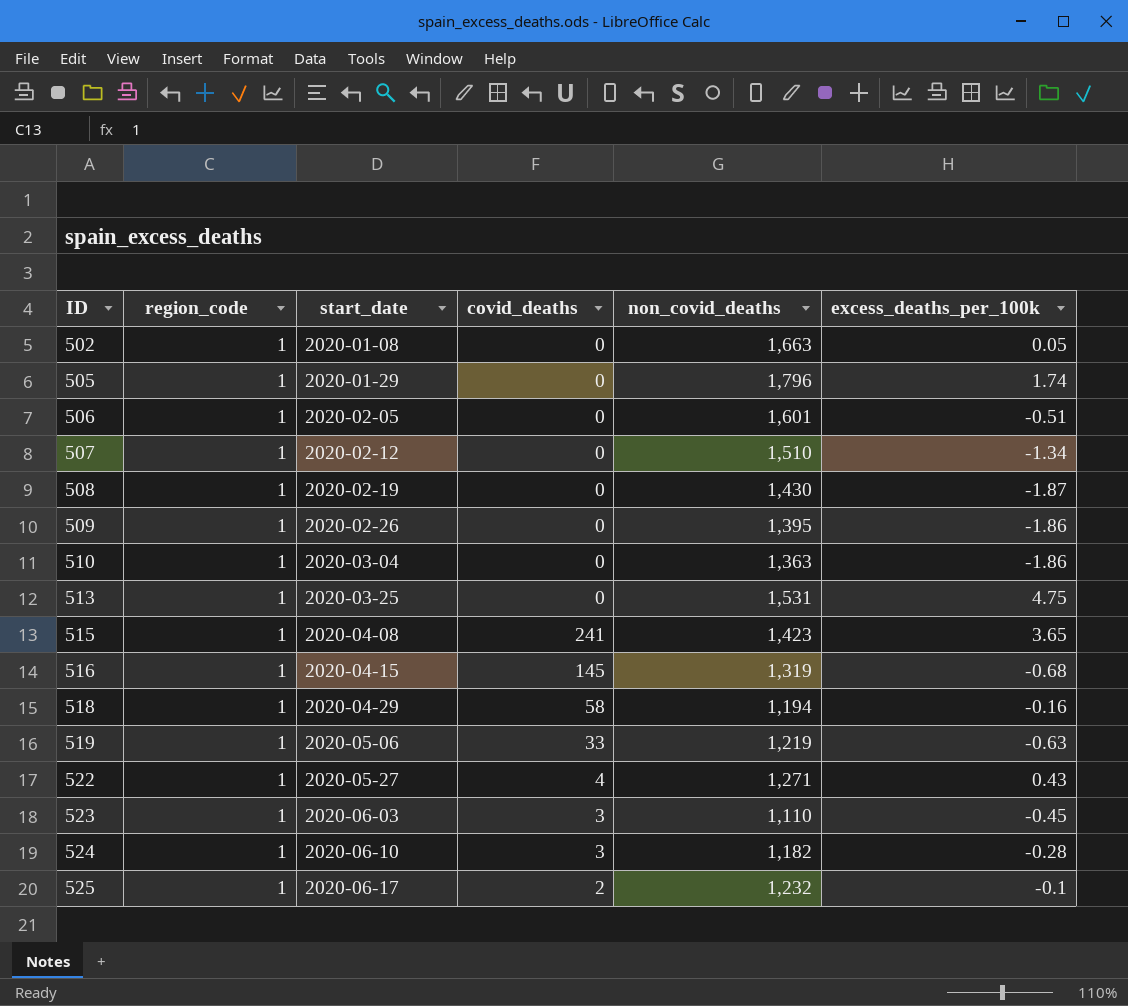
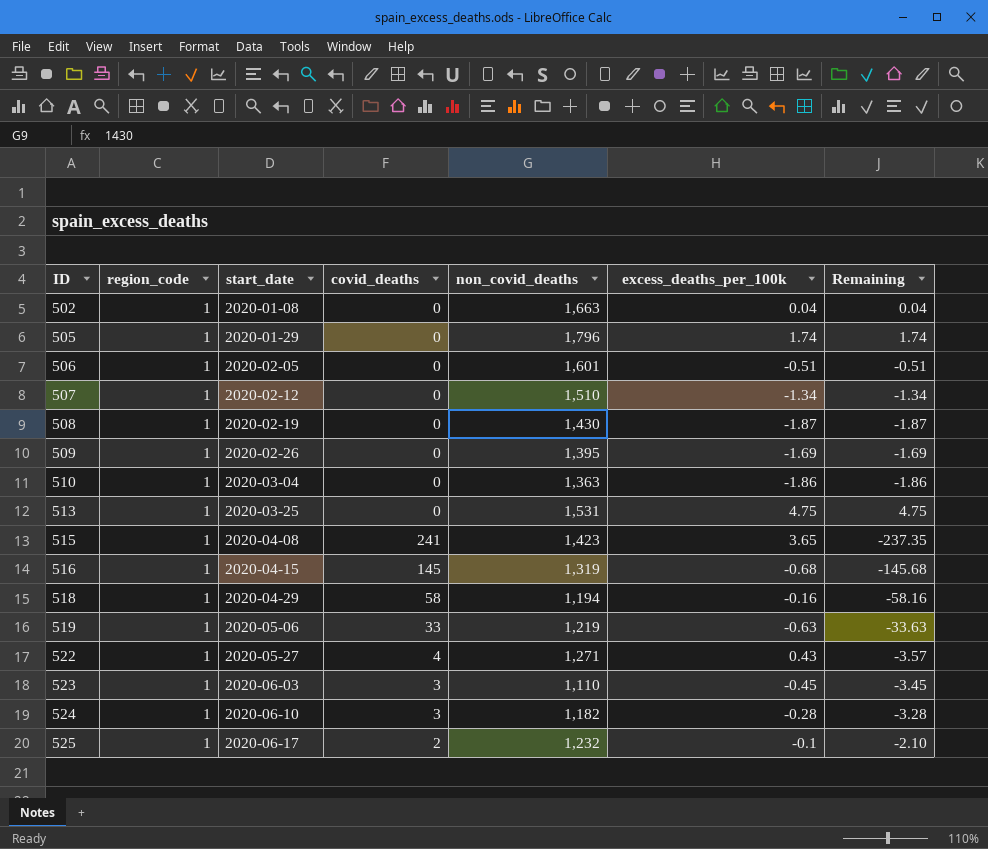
column Remaining | formula: none -> [excess_deaths_per_100k] - [covid_deaths]
502 | excess_deaths_per_100k: 0.05 -> 0.04
509 | excess_deaths_per_100k: -1.86 -> -1.69

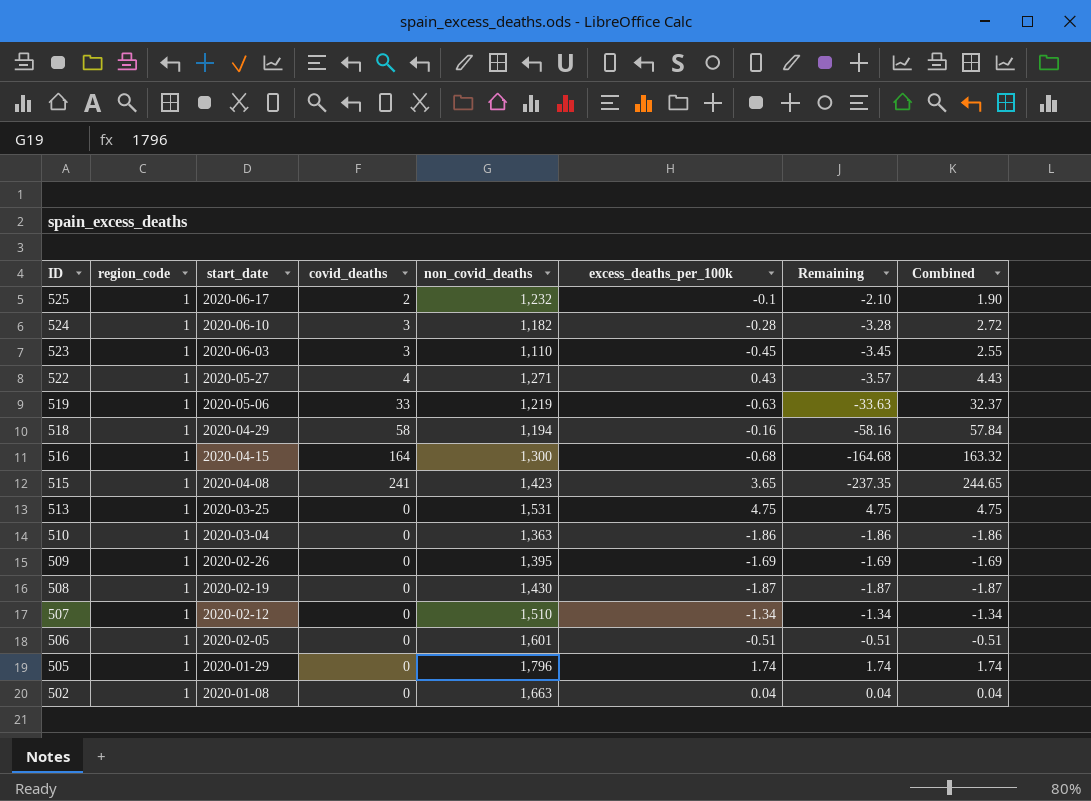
row order: ID ascending -> ID descending
column Combined | formula: none -> [covid_deaths] + [excess_deaths_per_100k]
516 | covid_deaths: 145 -> 164
516 | non_covid_deaths: 1,319 -> 1,300
516 | Remaining: -145.68 -> -164.68

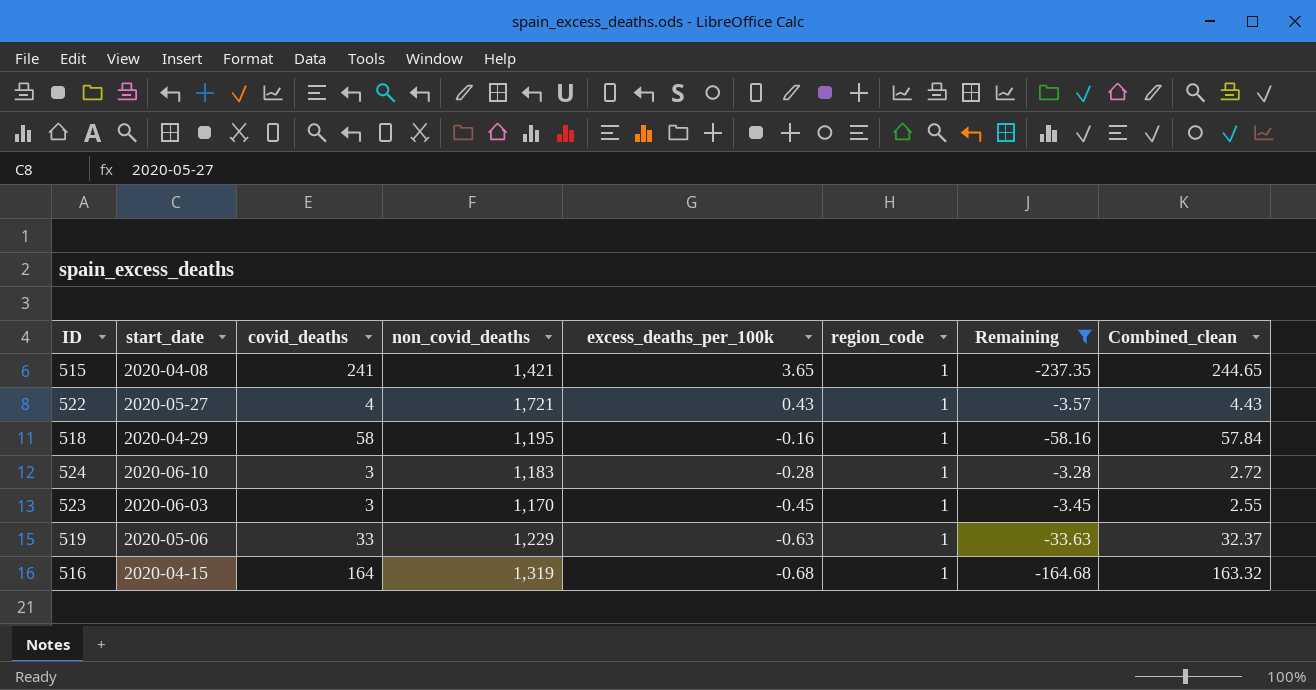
filter: none -> Remaining <= -3.28
row order: ID descending -> excess_deaths_per_100k descending
column region_code | position: 2 -> 6
column name: Combined -> Combined_clean
515 | non_covid_deaths: 1,423 -> 1,421
522 | non_covid_deaths: 1,271 -> 1,721
518 | non_covid_deaths: 1,194 -> 1,195
524 | non_covid_deaths: 1,182 -> 1,183
523 | non_covid_deaths: 1,110 -> 1,170
519 | non_covid_deaths: 1,219 -> 1,229
516 | non_covid_deaths: 1,300 -> 1,319

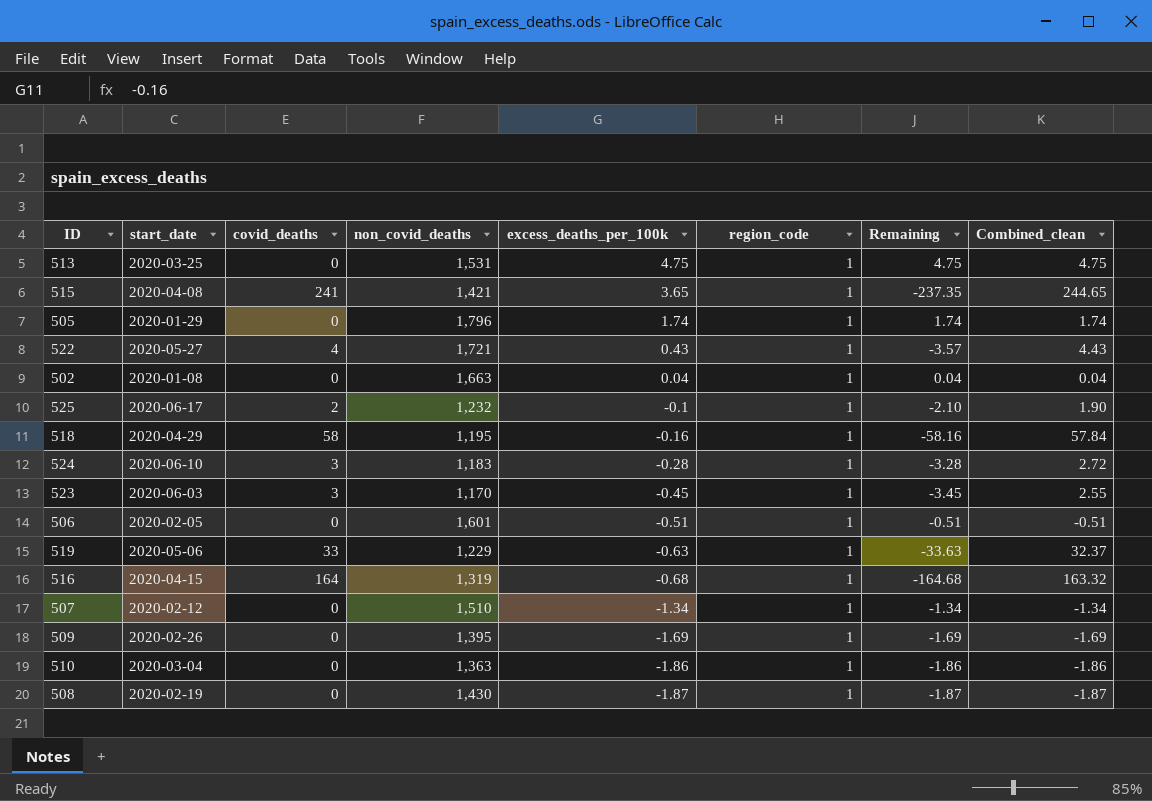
filter: Remaining <= -3.28 -> none

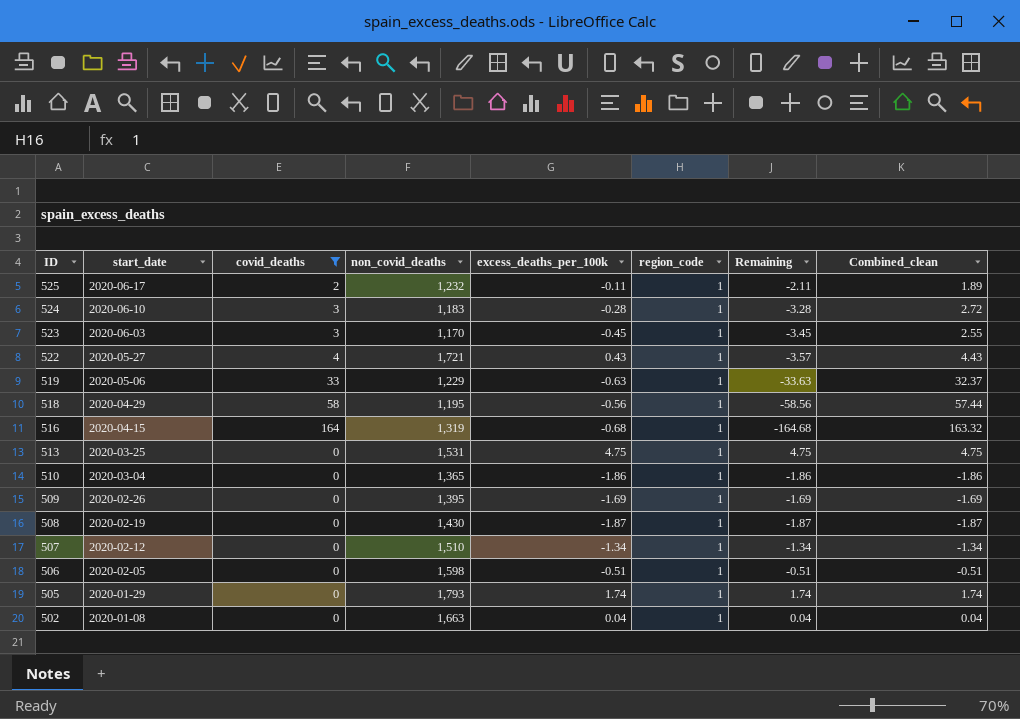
filter: none -> covid_deaths != 241
row order: excess_deaths_per_100k descending -> ID descending
525 | excess_deaths_per_100k: -0.1 -> -0.11
525 | Remaining: -2.10 -> -2.11
525 | Combined_clean: 1.90 -> 1.89
518 | excess_deaths_per_100k: -0.16 -> -0.56
518 | Remaining: -58.16 -> -58.56
518 | Combined_clean: 57.84 -> 57.44
510 | non_covid_deaths: 1,363 -> 1,365
506 | non_covid_deaths: 1,601 -> 1,598
505 | non_covid_deaths: 1,796 -> 1,793

